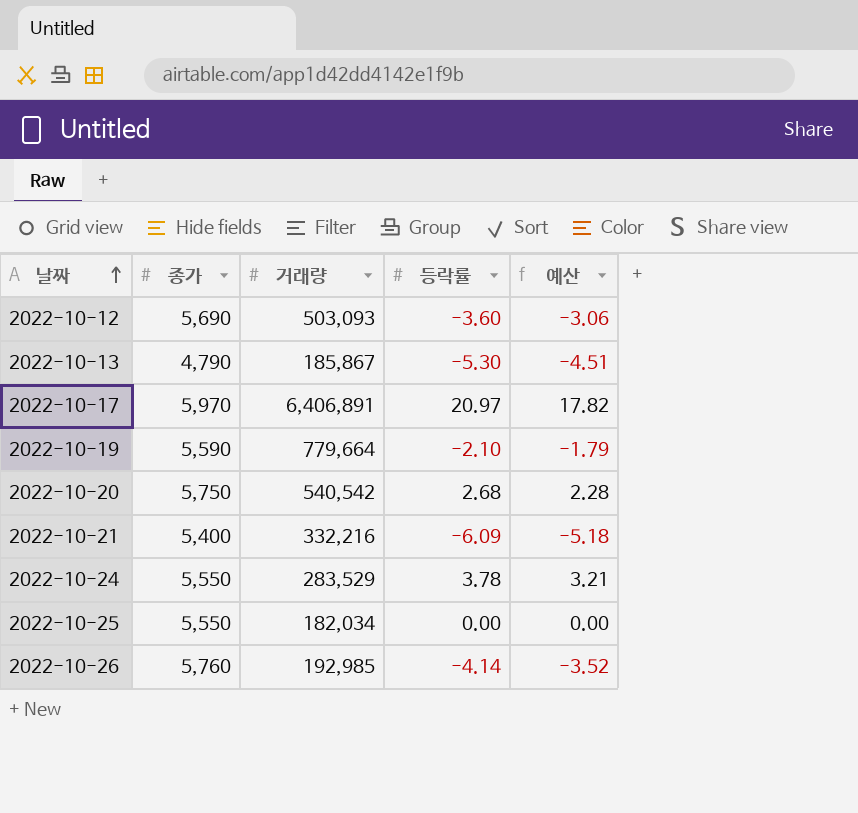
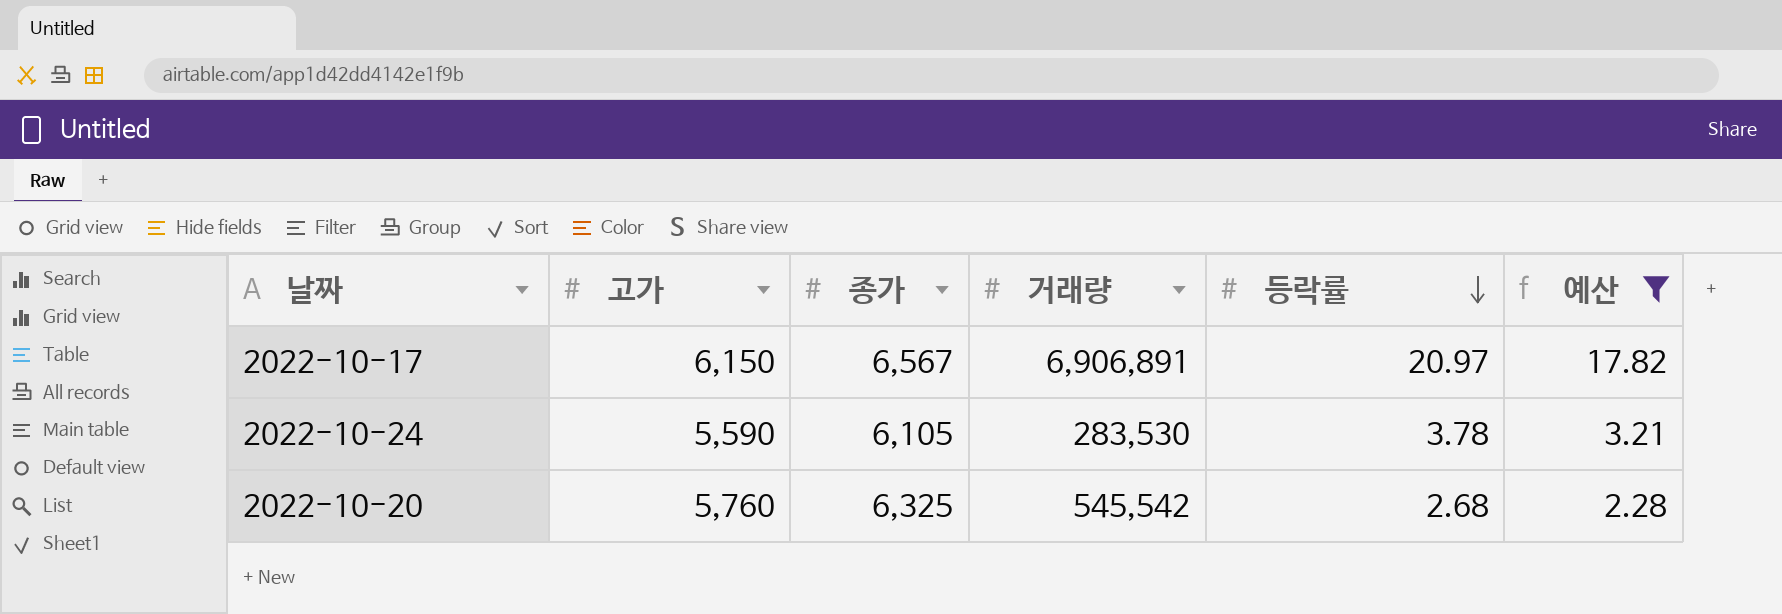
filter: none -> 예산 >= 2.28
row order: 날짜 ascending -> 등락률 descending
column 고가 | position: none -> 2
2022-10-17 | 종가: 5,970 -> 6,567
2022-10-17 | 거래량: 6,406,891 -> 6,906,891
2022-10-24 | 종가: 5,550 -> 6,105
2022-10-24 | 거래량: 283,529 -> 283,530
2022-10-20 | 종가: 5,750 -> 6,325
2022-10-20 | 거래량: 540,542 -> 545,542

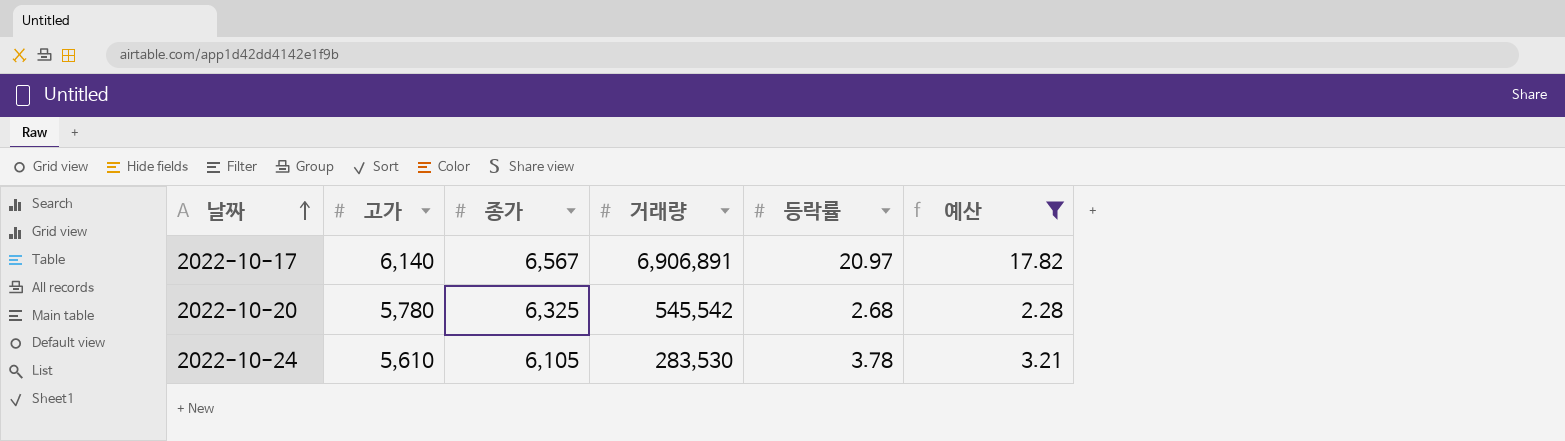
row order: 등락률 descending -> 날짜 ascending
2022-10-17 | 고가: 6,150 -> 6,140
2022-10-20 | 고가: 5,760 -> 5,780
2022-10-24 | 고가: 5,590 -> 5,610

